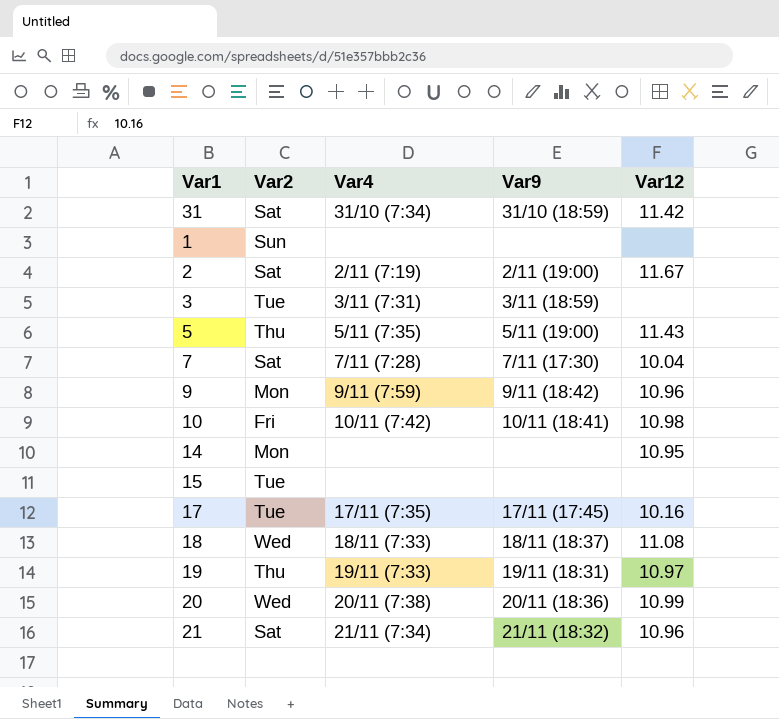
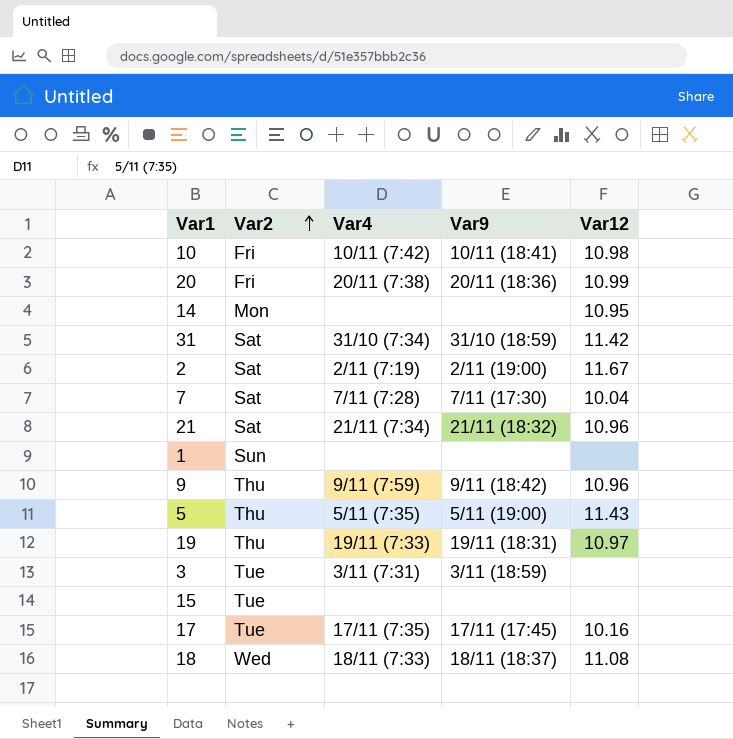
row order: none -> Var2 ascending
20 | Var2: Wed -> Fri
9 | Var2: Mon -> Thu

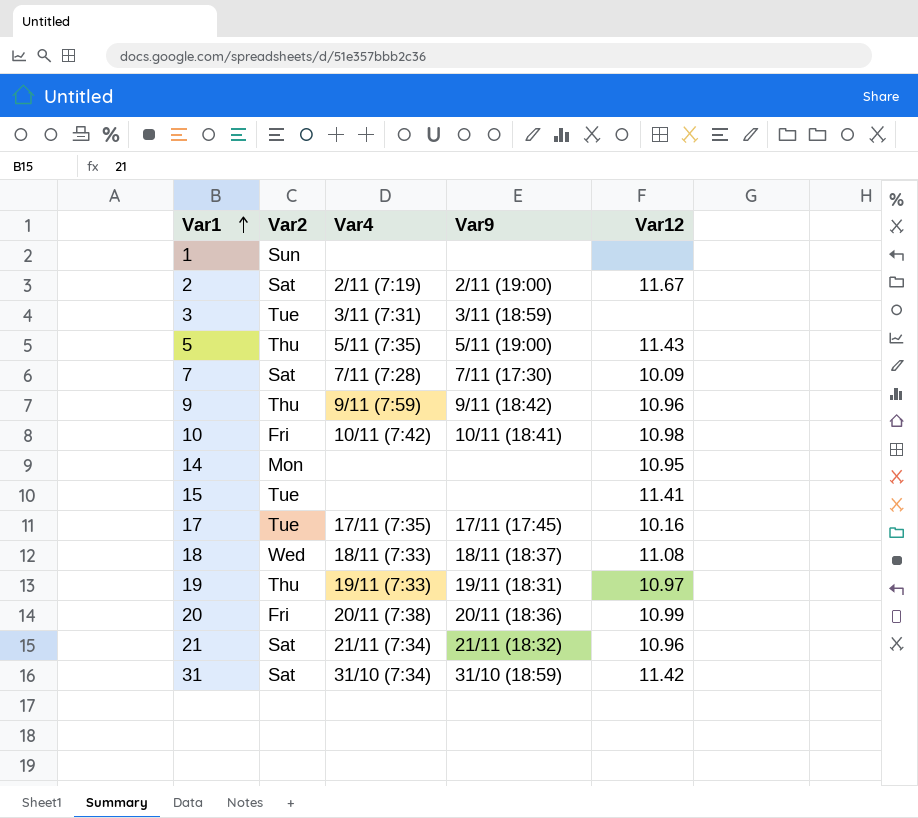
row order: Var2 ascending -> Var1 ascending
7 | Var12: 10.04 -> 10.09
15 | Var12: none -> 11.41

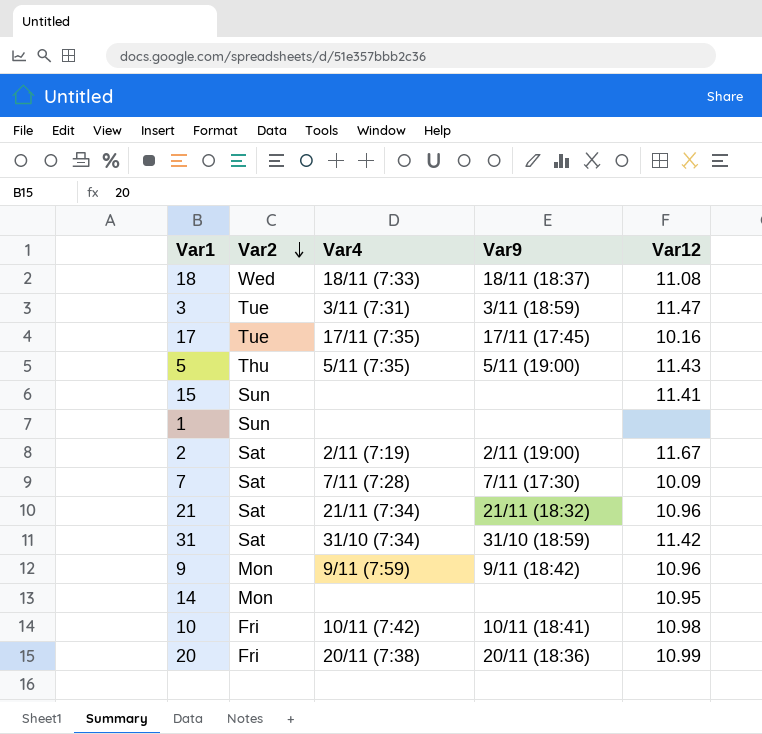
row order: Var1 ascending -> Var2 descending
row 19: Thu | 19/11 (7:33) | 19/11 (18:31) | 10.97 -> none
3 | Var12: none -> 11.47
15 | Var2: Tue -> Sun
9 | Var2: Thu -> Mon

